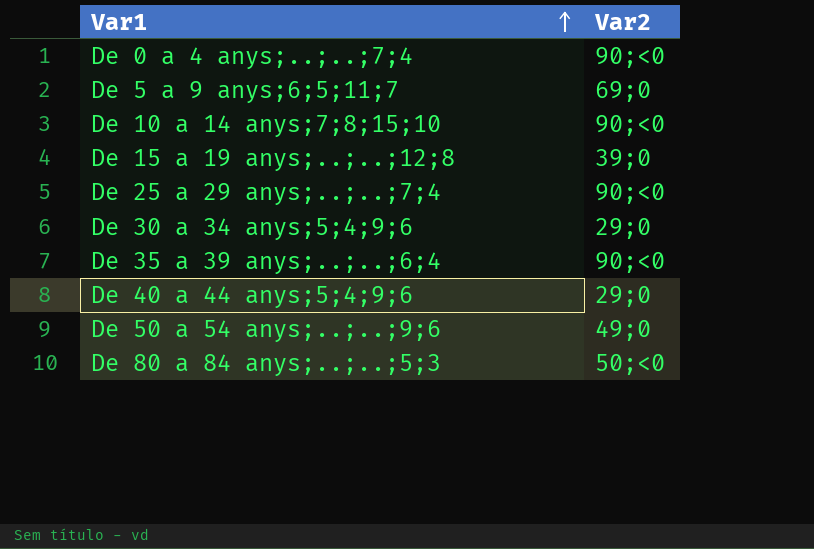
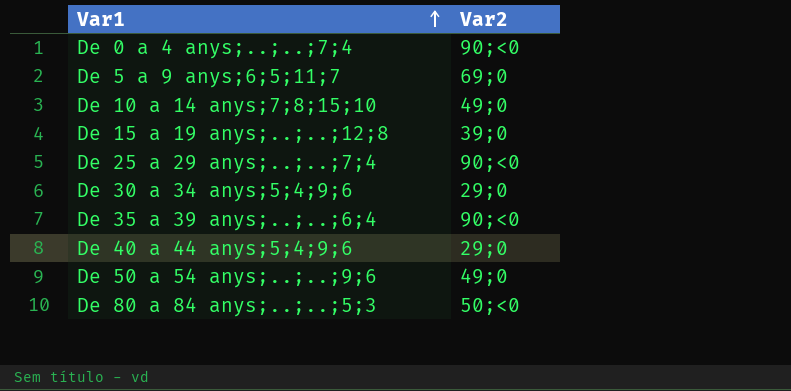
De 10 a 14 anys;7;8;15;10 | Var2: 90;<0 -> 49;0

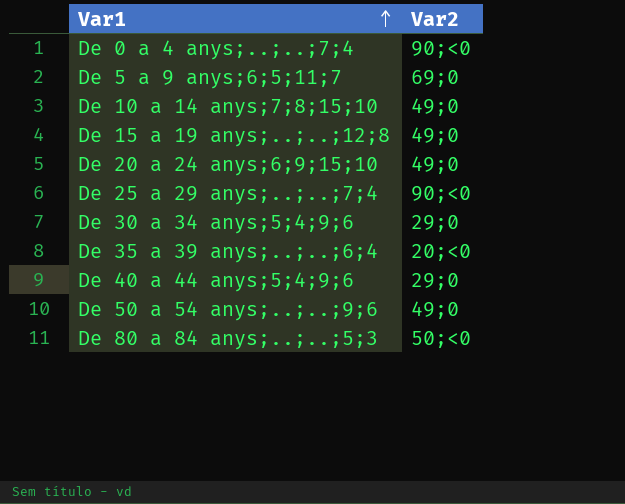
De 15 a 19 anys;..;..;12;8 | Var2: 39;0 -> 49;0
row De 20 a 24 anys;6;9;15;10: none -> 49;0
De 35 a 39 anys;..;..;6;4 | Var2: 90;<0 -> 20;<0

